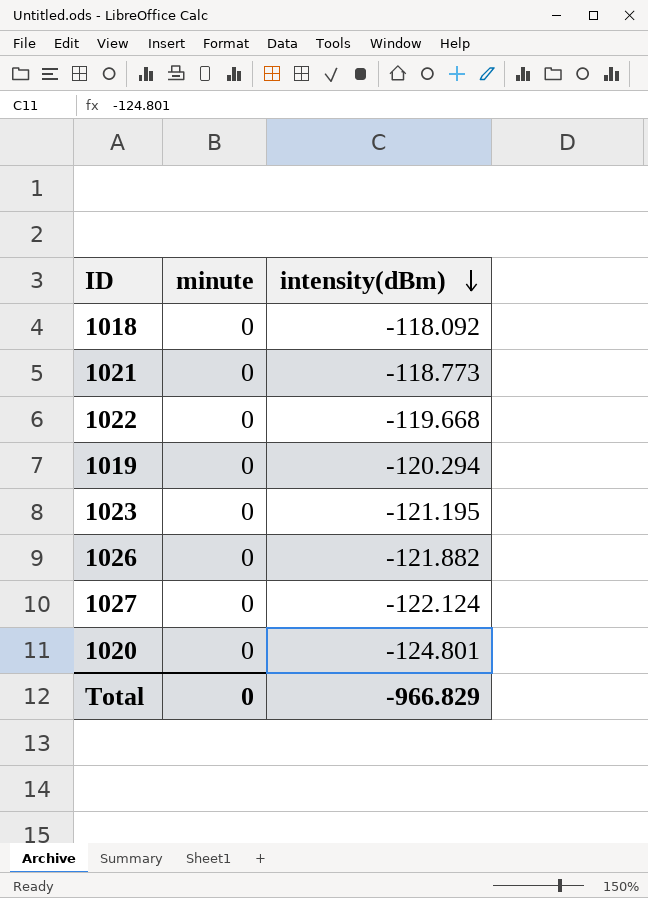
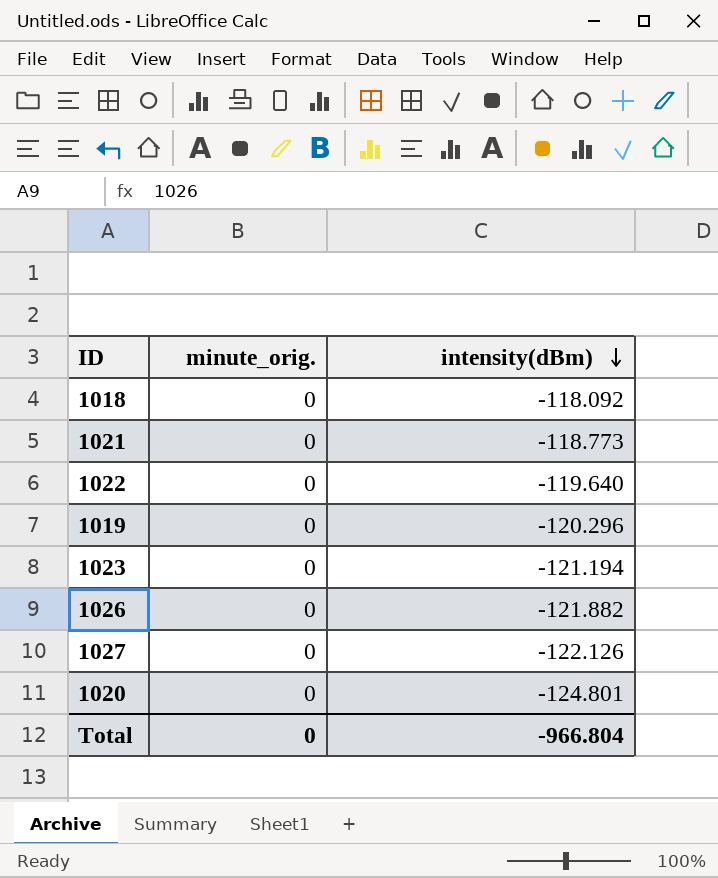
column name: minute -> minute_orig.
1022 | intensity(dBm): -119.668 -> -119.640
1019 | intensity(dBm): -120.294 -> -120.296
1023 | intensity(dBm): -121.195 -> -121.194
1027 | intensity(dBm): -122.124 -> -122.126
Total | intensity(dBm): -966.829 -> -966.804

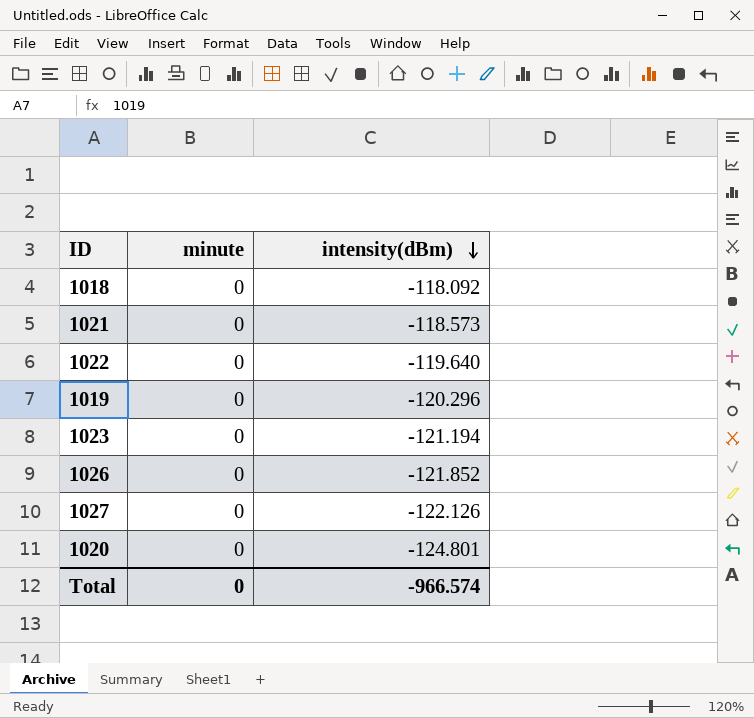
column name: minute_orig. -> minute
1021 | intensity(dBm): -118.773 -> -118.573
1026 | intensity(dBm): -121.882 -> -121.852
Total | intensity(dBm): -966.804 -> -966.574

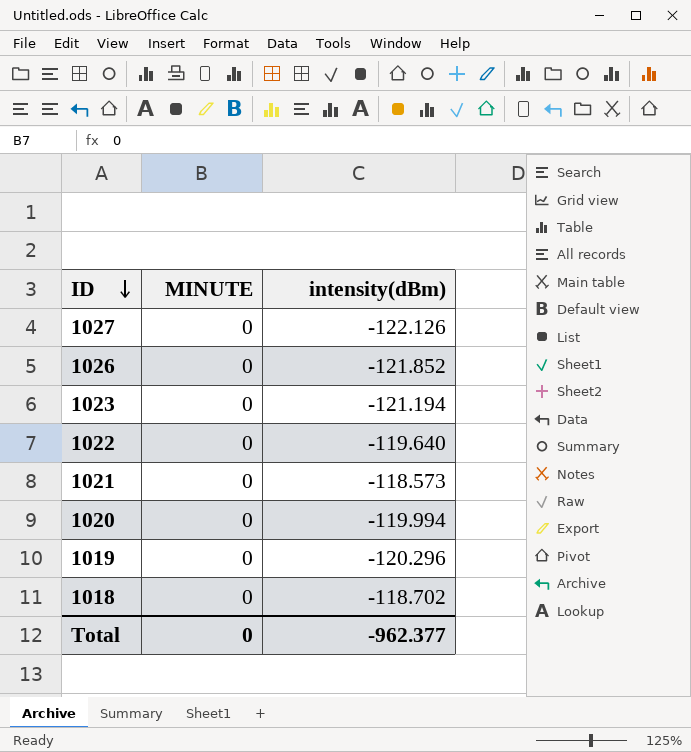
row order: intensity(dBm) descending -> ID descending
column name: minute -> MINUTE
1020 | intensity(dBm): -124.801 -> -119.994
1018 | intensity(dBm): -118.092 -> -118.702
Total | intensity(dBm): -966.574 -> -962.377

